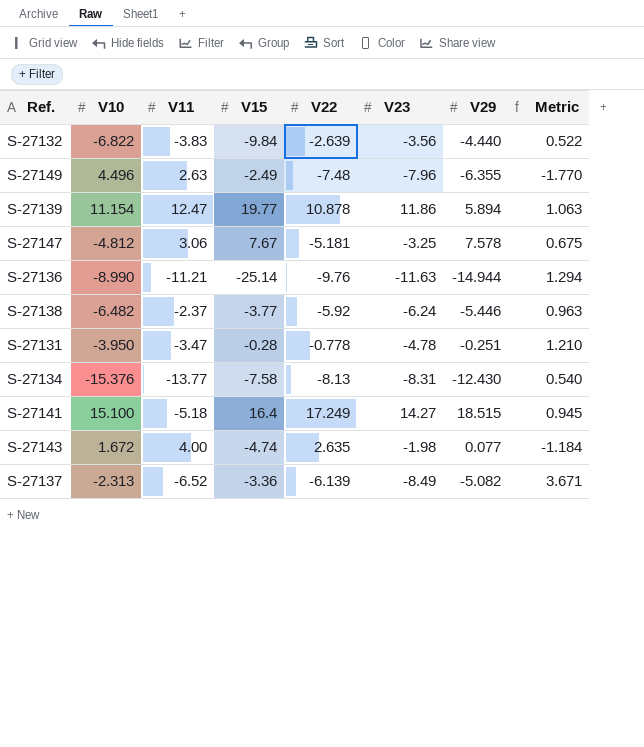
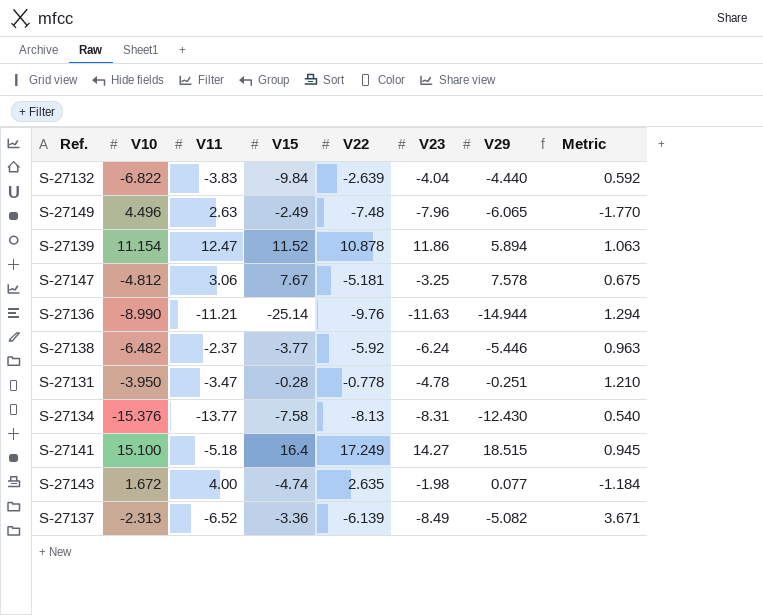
S-27132 | V23: -3.56 -> -4.04
S-27132 | Metric: 0.522 -> 0.592
S-27149 | V29: -6.355 -> -6.065
S-27139 | V15: 19.77 -> 11.52

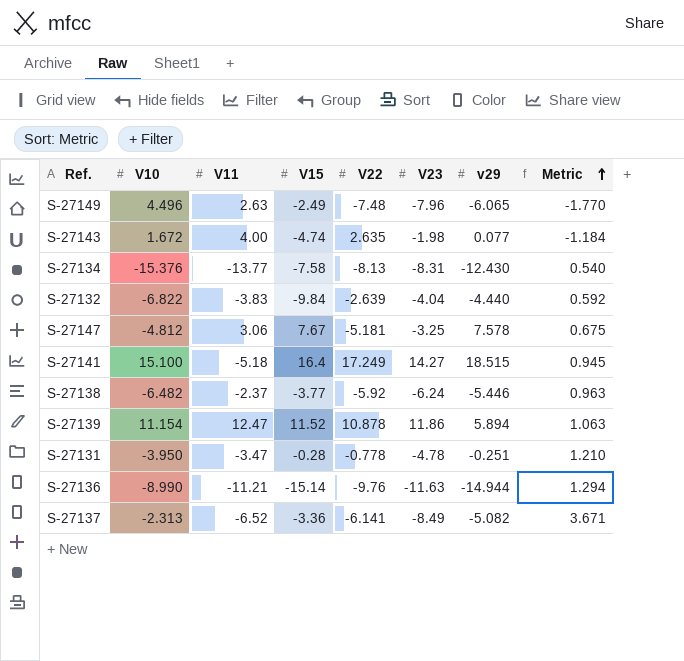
row order: none -> Metric ascending
column name: V29 -> v29
S-27136 | V15: -25.14 -> -15.14
S-27137 | V22: -6.139 -> -6.141

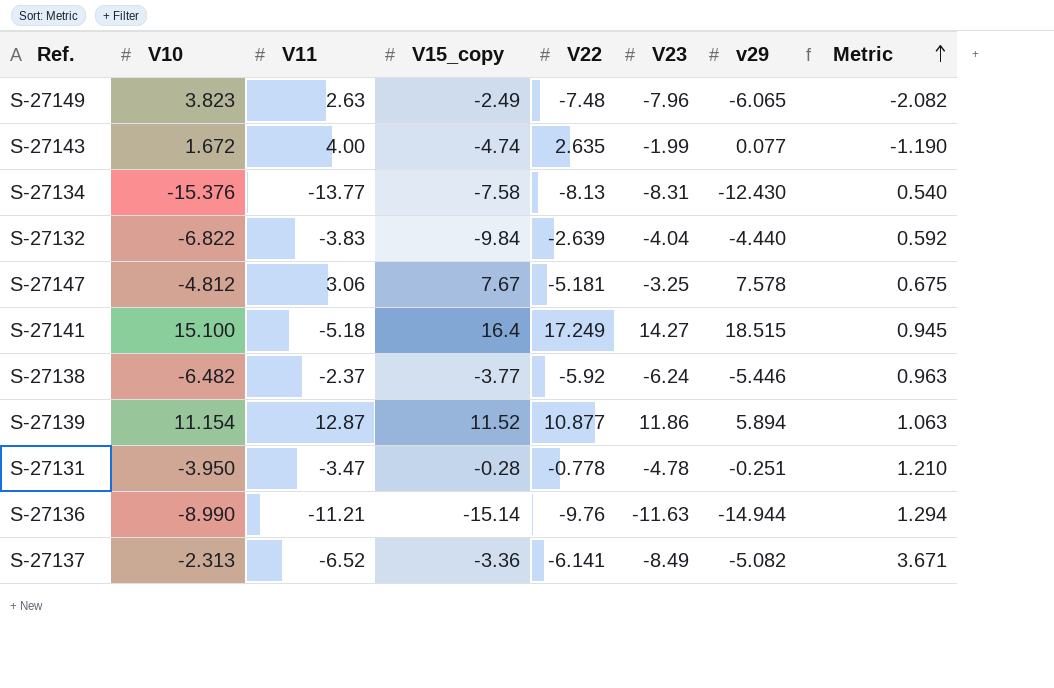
column name: V15 -> V15_copy
S-27149 | V10: 4.496 -> 3.823
S-27149 | Metric: -1.770 -> -2.082
S-27143 | V23: -1.98 -> -1.99
S-27143 | Metric: -1.184 -> -1.190
S-27139 | V11: 12.47 -> 12.87
S-27139 | V22: 10.878 -> 10.877

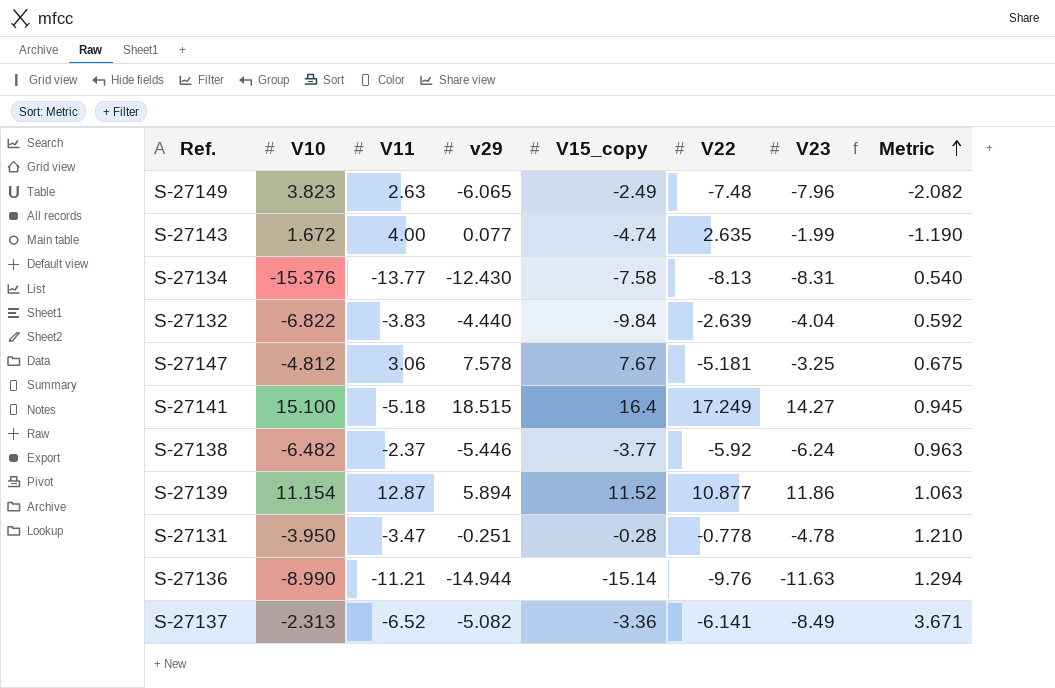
column v29 | position: 7 -> 4

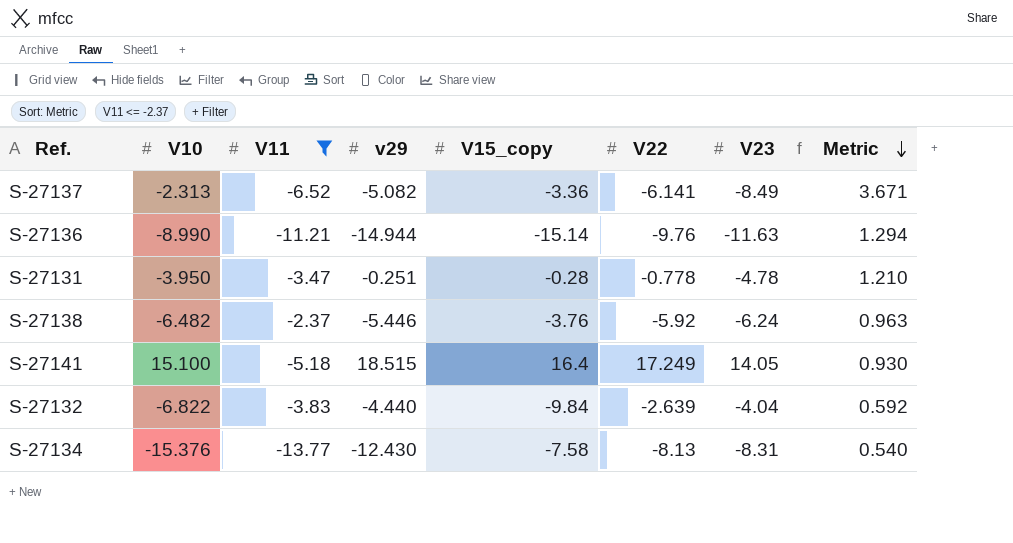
filter: none -> V11 <= -2.37
row order: Metric ascending -> Metric descending
S-27138 | V15_copy: -3.77 -> -3.76
S-27141 | V23: 14.27 -> 14.05
S-27141 | Metric: 0.945 -> 0.930

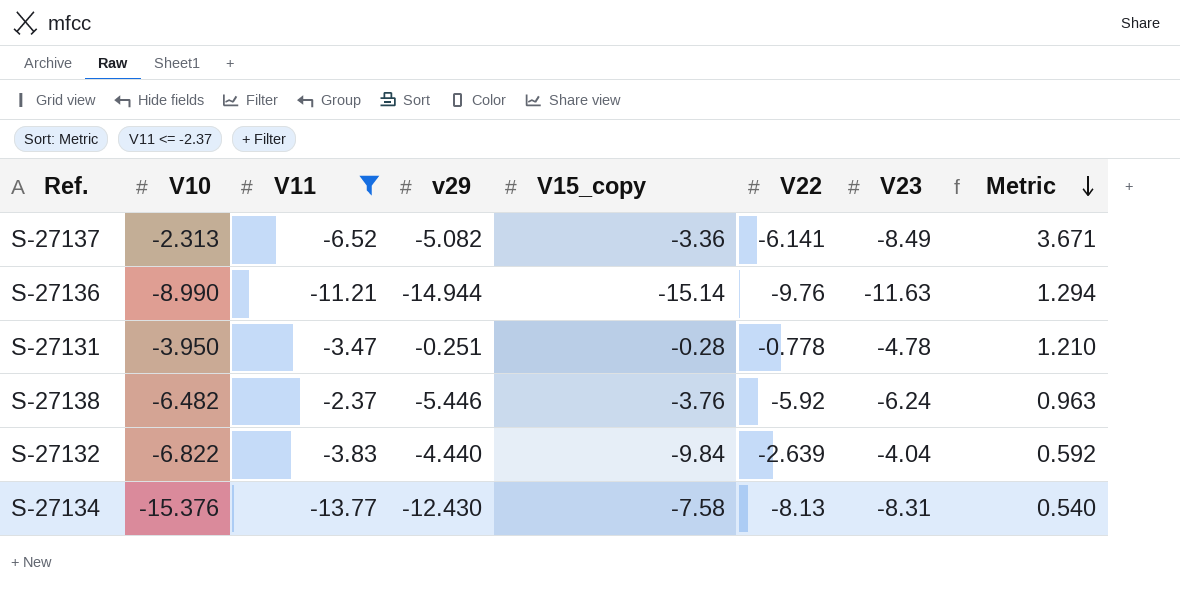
row S-27141: 15.100 | -5.18 | 18.515 | 16.4 | 17.249 | 14.05 | 0.930 -> none

